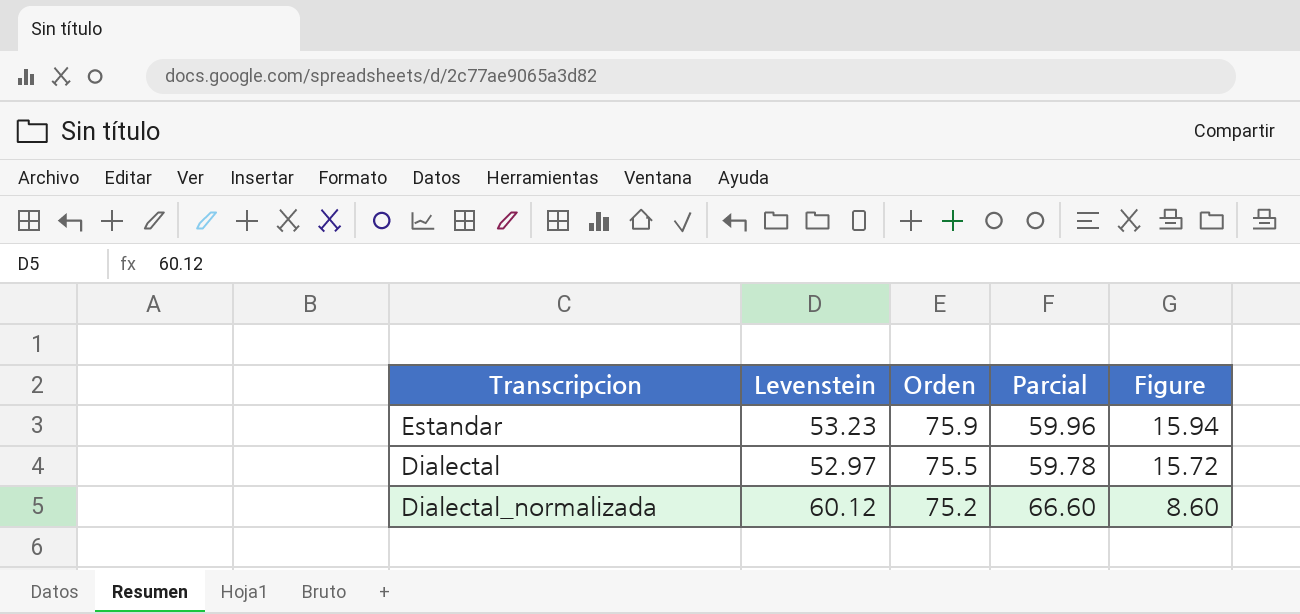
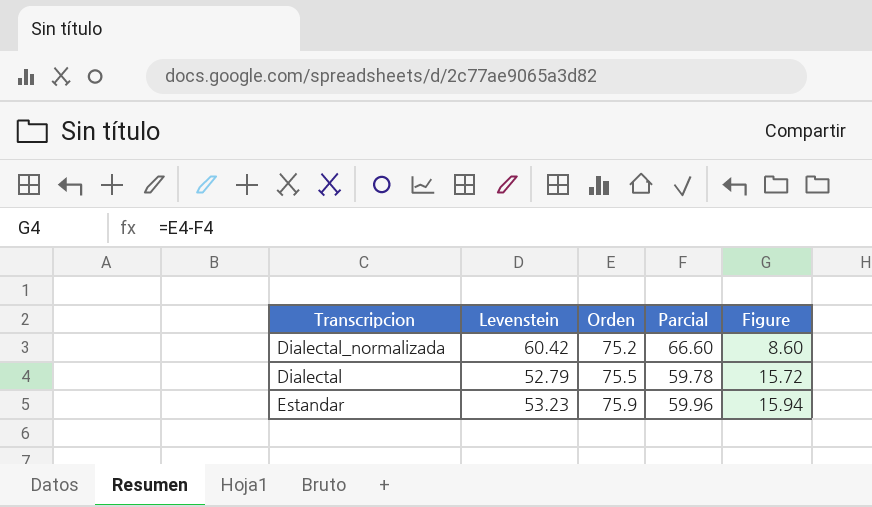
row order: Orden descending -> Orden ascending
Dialectal_normalizada | Levenstein: 60.12 -> 60.42
Dialectal | Levenstein: 52.97 -> 52.79

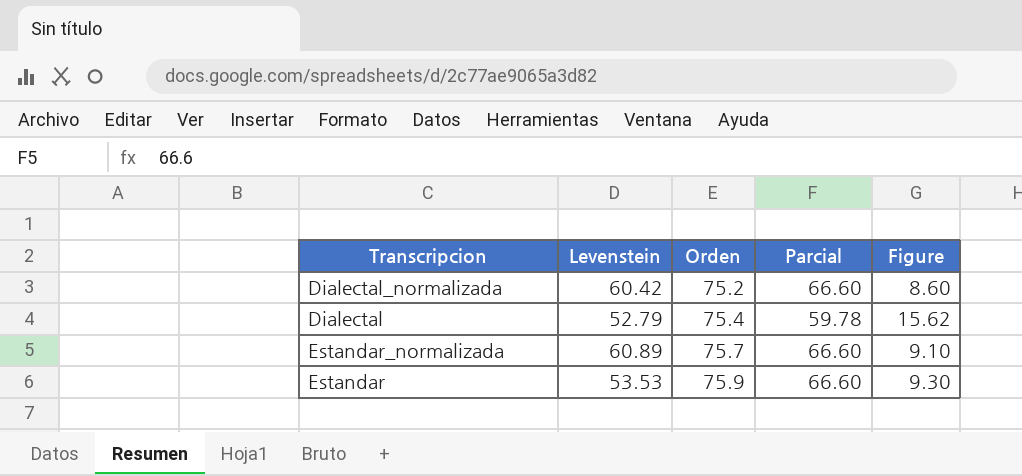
Dialectal | Orden: 75.5 -> 75.4
Dialectal | Figure: 15.72 -> 15.62
row Estandar_normalizada: none -> 60.89 | 75.7 | 66.60 | 9.10
Estandar | Levenstein: 53.23 -> 53.53
Estandar | Parcial: 59.96 -> 66.60
Estandar | Figure: 15.94 -> 9.30

